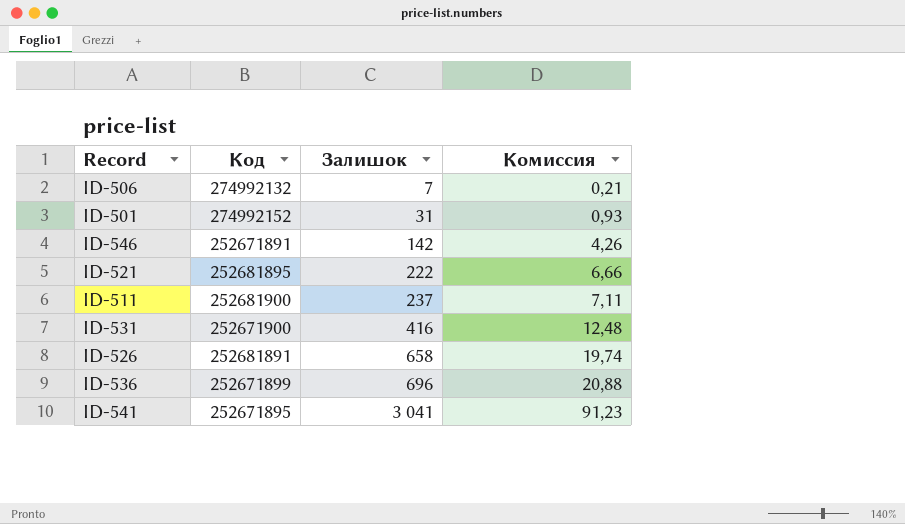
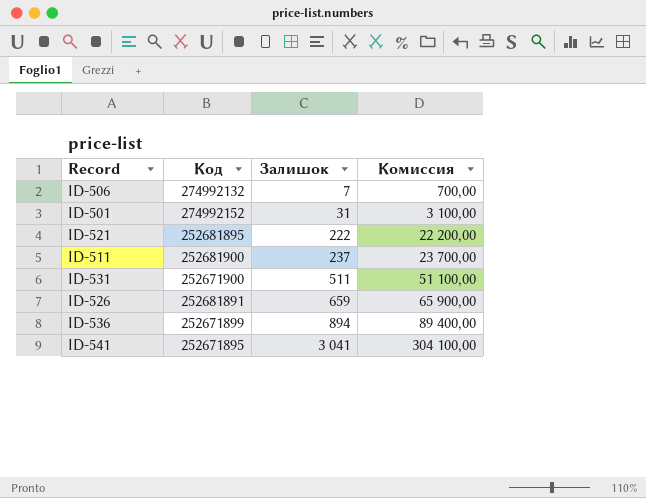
column Комиссия | formula: [Залишок] * 0,03 -> [Залишок] * 100
row ID-546: 252671891 | 142 | 4,26 -> none
ID-531 | Залишок: 416 -> 511
ID-526 | Залишок: 658 -> 659
ID-536 | Залишок: 696 -> 894

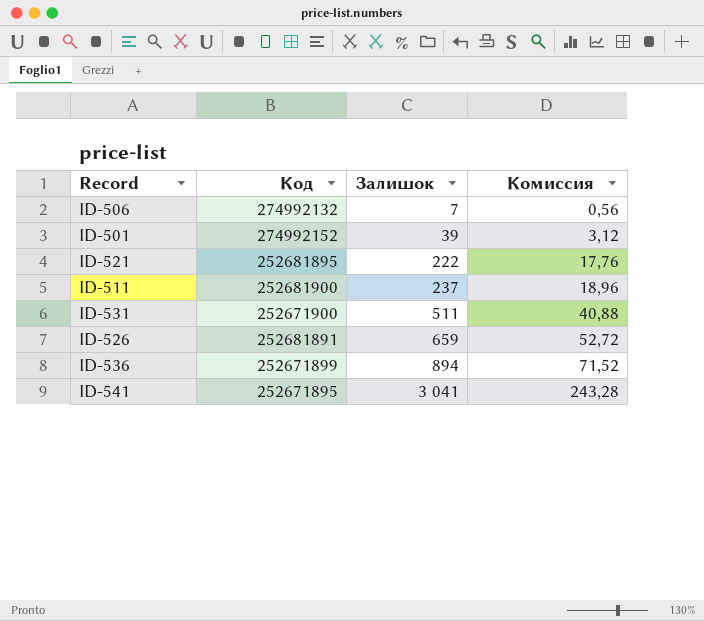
column Комиссия | formula: [Залишок] * 100 -> [Залишок] * 0,08
ID-501 | Залишок: 31 -> 39

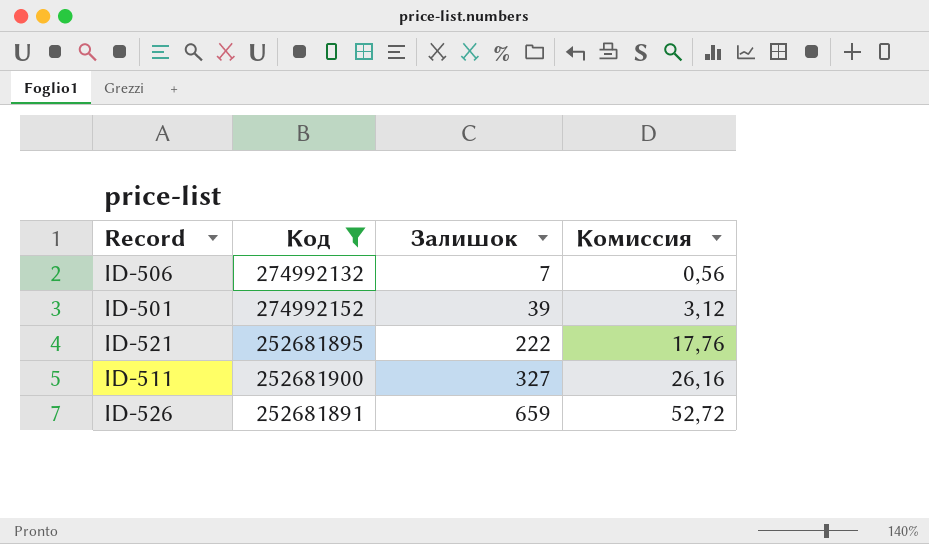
filter: none -> Код >= 252681891
ID-511 | Залишок: 237 -> 327
ID-511 | Комиссия: 18,96 -> 26,16

